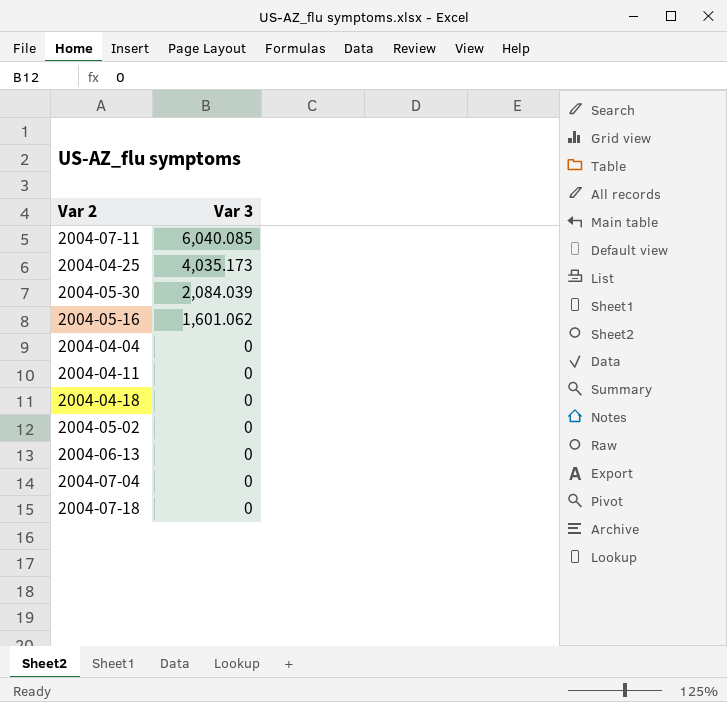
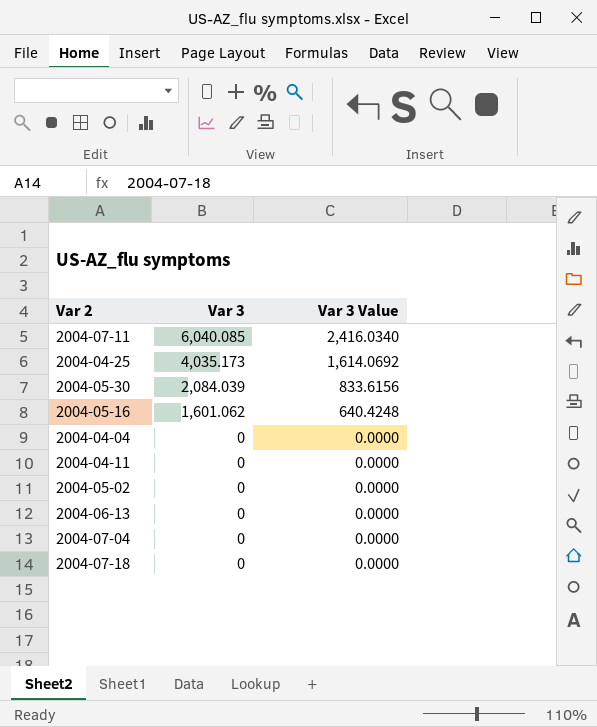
column Var 3 Value | formula: none -> [Var 3] * 0.4
row 2004-04-18: 0 -> none

